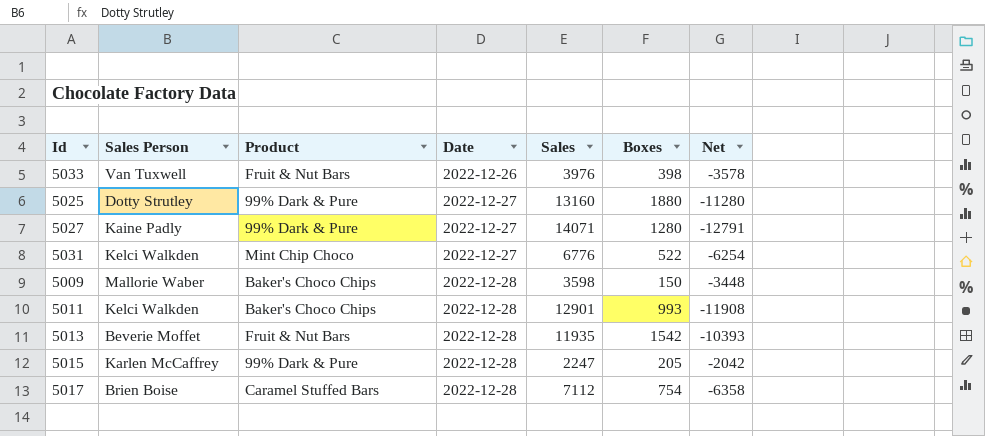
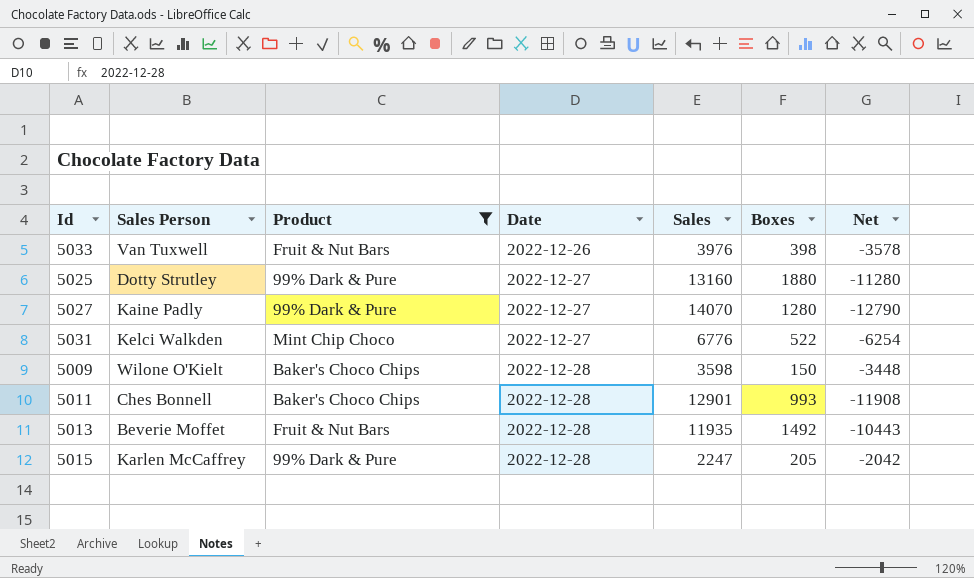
filter: none -> Product != Caramel Stuffed Bars
5027 | Sales: 14071 -> 14070
5027 | Net: -12791 -> -12790
5009 | Sales Person: Mallorie Waber -> Wilone O'Kielt
5011 | Sales Person: Kelci Walkden -> Ches Bonnell
5013 | Boxes: 1542 -> 1492
5013 | Net: -10393 -> -10443

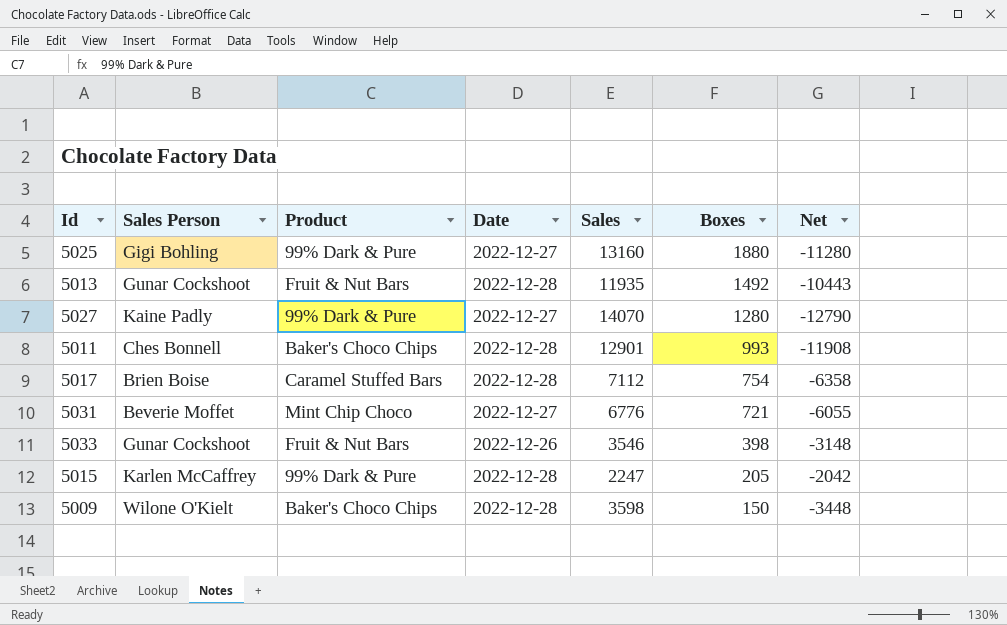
filter: Product != Caramel Stuffed Bars -> none
row order: Date ascending -> Boxes descending
5025 | Sales Person: Dotty Strutley -> Gigi Bohling
5013 | Sales Person: Beverie Moffet -> Gunar Cockshoot
5031 | Sales Person: Kelci Walkden -> Beverie Moffet
5031 | Boxes: 522 -> 721
5031 | Net: -6254 -> -6055
5033 | Sales Person: Van Tuxwell -> Gunar Cockshoot
5033 | Sales: 3976 -> 3546
5033 | Net: -3578 -> -3148

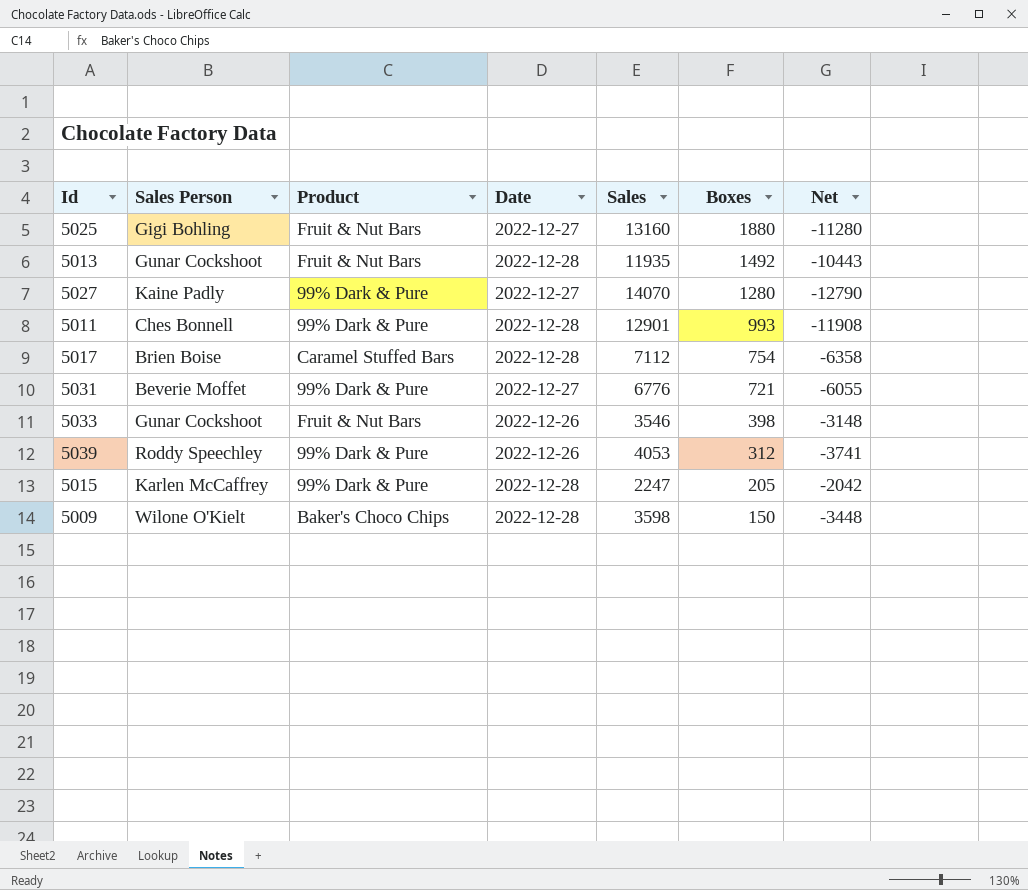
5025 | Product: 99% Dark & Pure -> Fruit & Nut Bars
5011 | Product: Baker's Choco Chips -> 99% Dark & Pure
5031 | Product: Mint Chip Choco -> 99% Dark & Pure
row 5039: none -> Roddy Speechley | 99% Dark & Pure | 2022-12-26 | 4053 | 312 | -3741

